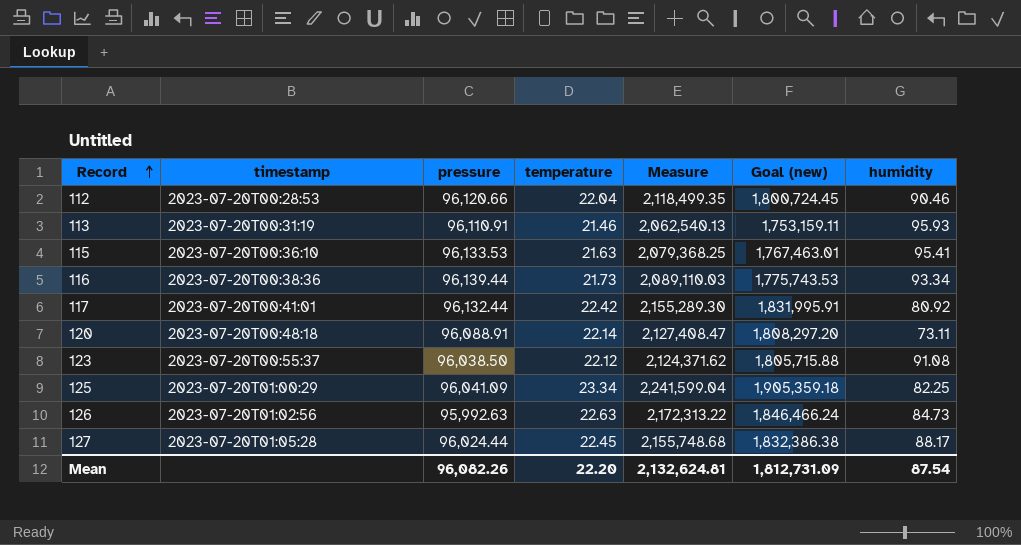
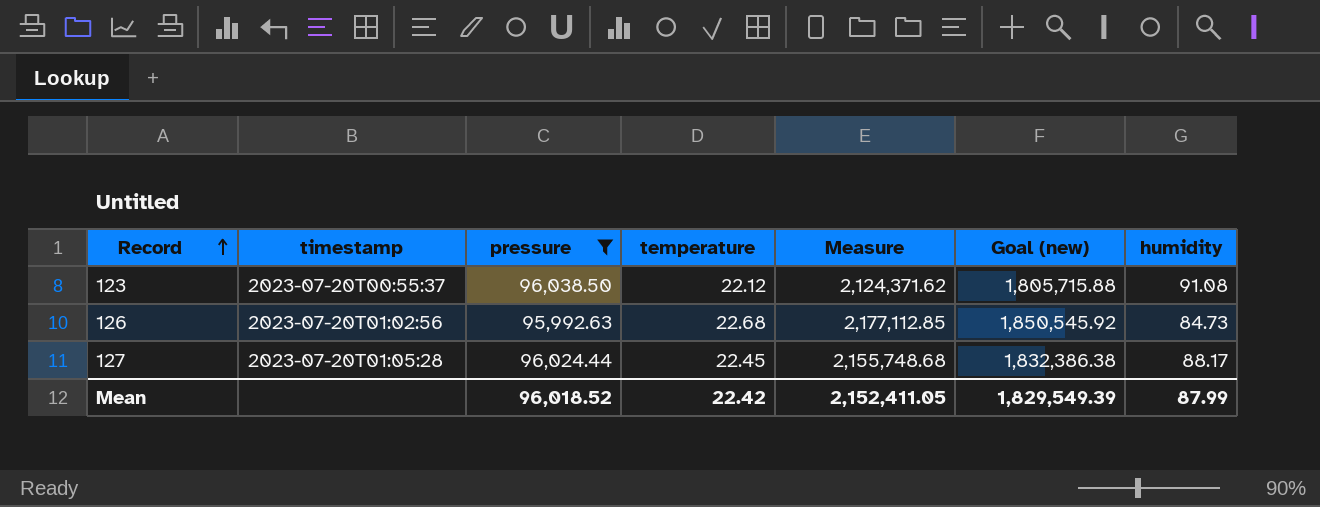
filter: none -> pressure <= 96,038.50
126 | temperature: 22.63 -> 22.68
126 | Measure: 2,172,313.22 -> 2,177,112.85
126 | Goal (new): 1,846,466.24 -> 1,850,545.92
Mean | pressure: 96,082.26 -> 96,018.52
Mean | temperature: 22.20 -> 22.42
Mean | Measure: 2,132,624.81 -> 2,152,411.05
Mean | Goal (new): 1,812,731.09 -> 1,829,549.39
Mean | humidity: 87.54 -> 87.99

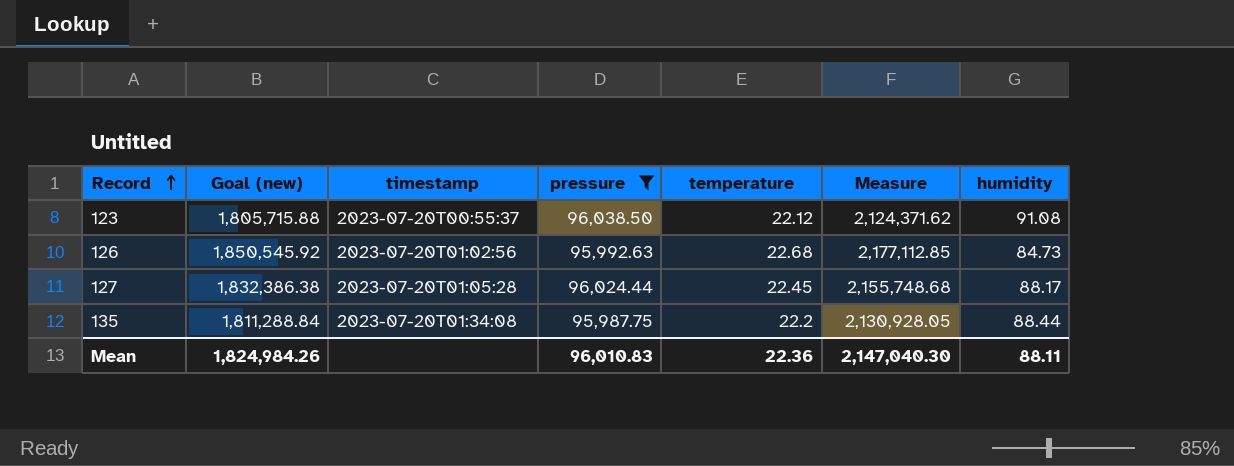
column Goal (new) | position: 6 -> 2
row 135: none -> 1,811,288.84 | 2023-07-20T01:34:08 | 95,987.75 | 22.2 | 2,130,928.05 | 88.44
Mean | Goal (new): 1,829,549.39 -> 1,824,984.26
Mean | pressure: 96,018.52 -> 96,010.83
Mean | temperature: 22.42 -> 22.36
Mean | Measure: 2,152,411.05 -> 2,147,040.30
Mean | humidity: 87.99 -> 88.11

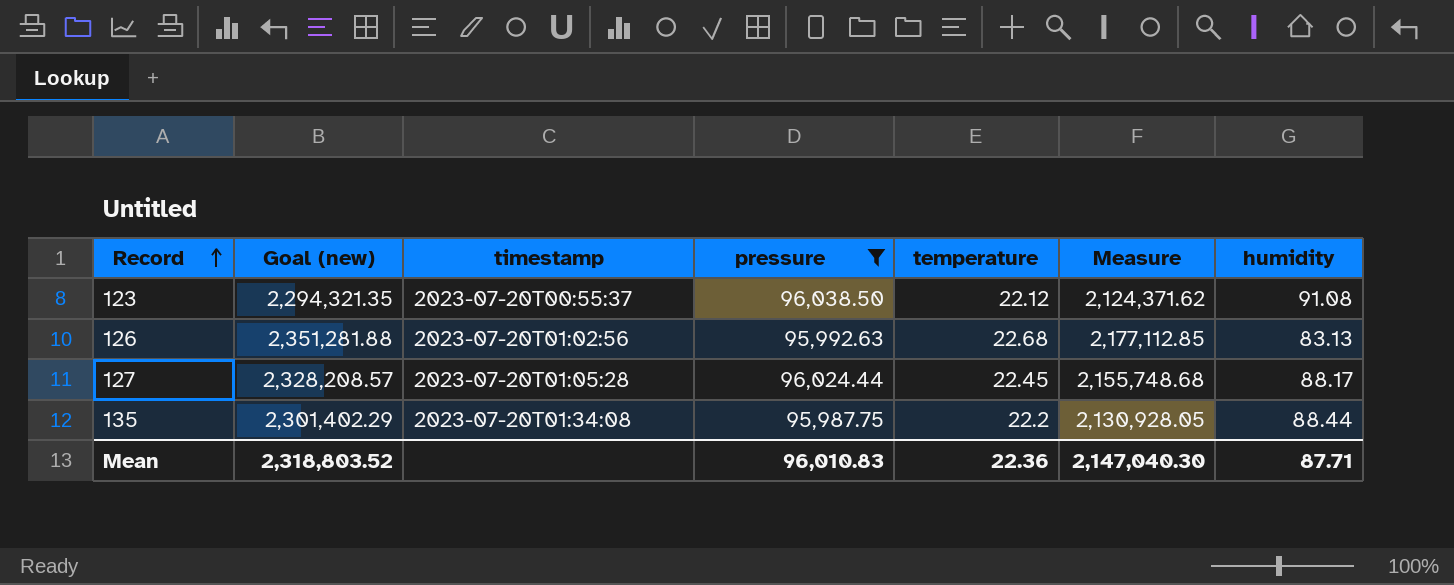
column Goal (new) | formula: [Measure] * 0.85 -> [Measure] * 1.08
126 | humidity: 84.73 -> 83.13
Mean | Goal (new): 1,824,984.26 -> 2,318,803.52
Mean | humidity: 88.11 -> 87.71

